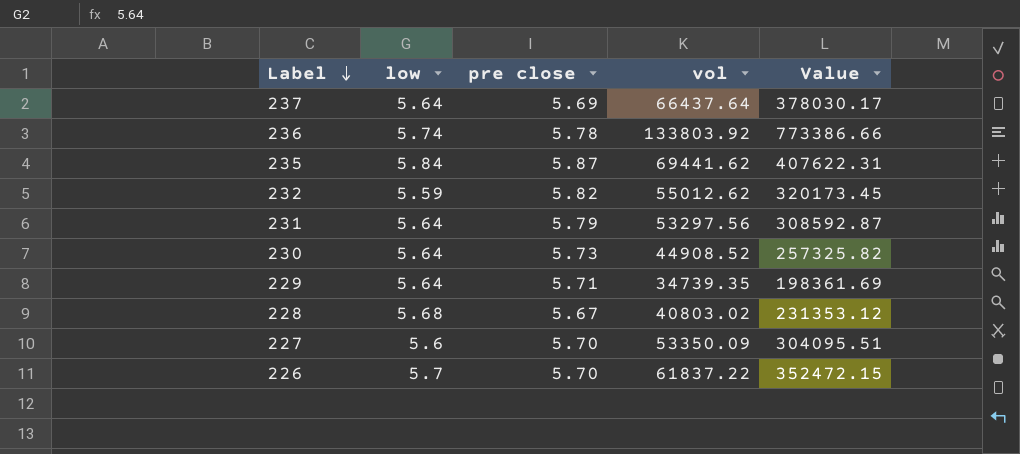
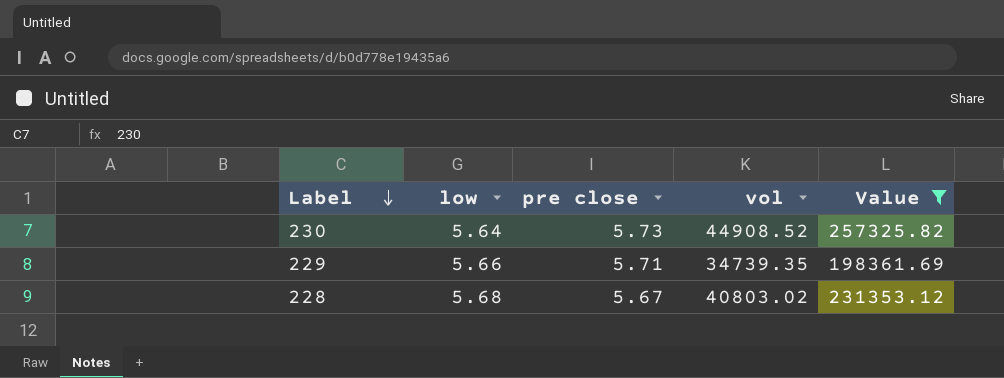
filter: none -> Value <= 257325.82
229 | low: 5.64 -> 5.66

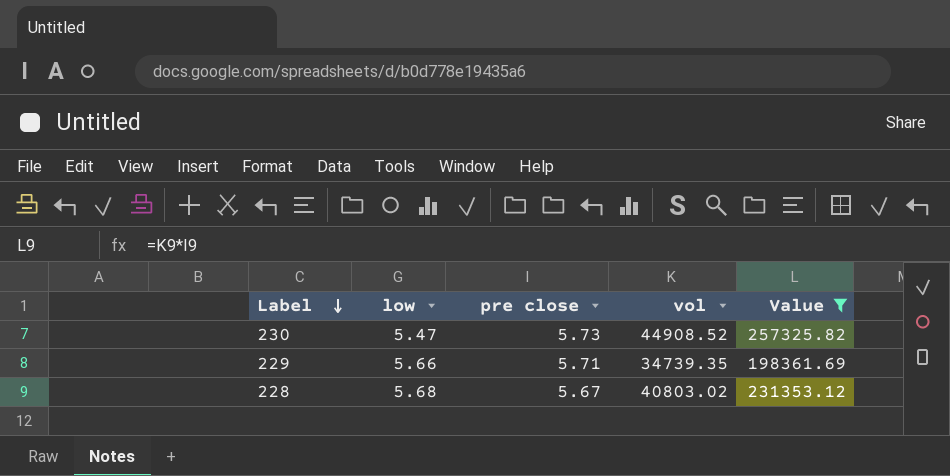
230 | low: 5.64 -> 5.47

